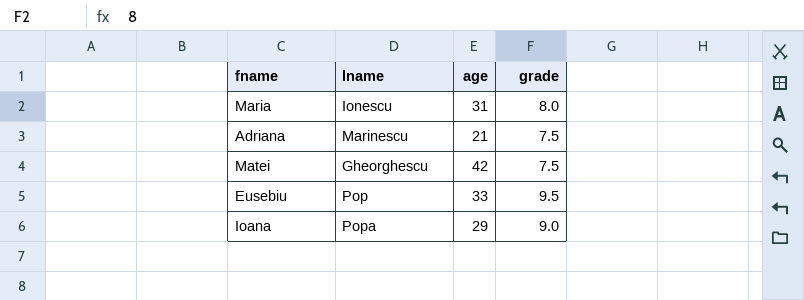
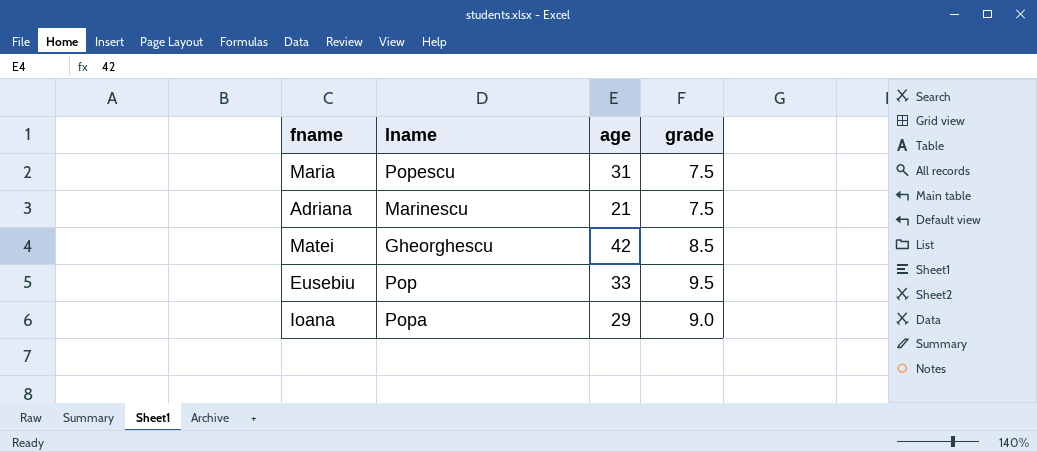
Maria | lname: Ionescu -> Popescu
Maria | grade: 8.0 -> 7.5
Matei | grade: 7.5 -> 8.5

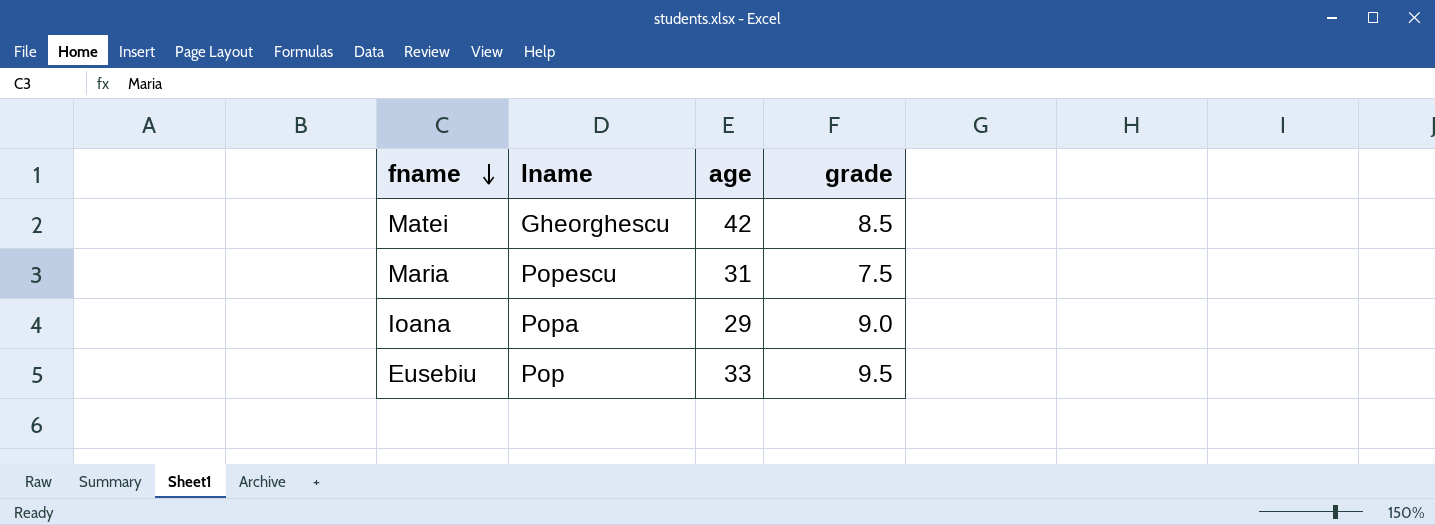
row order: none -> fname descending
row Adriana: Marinescu | 21 | 7.5 -> none

